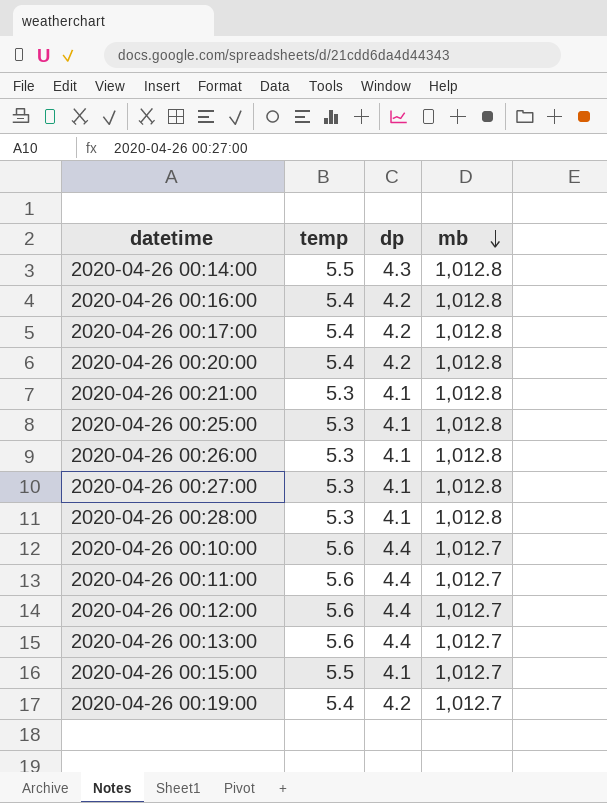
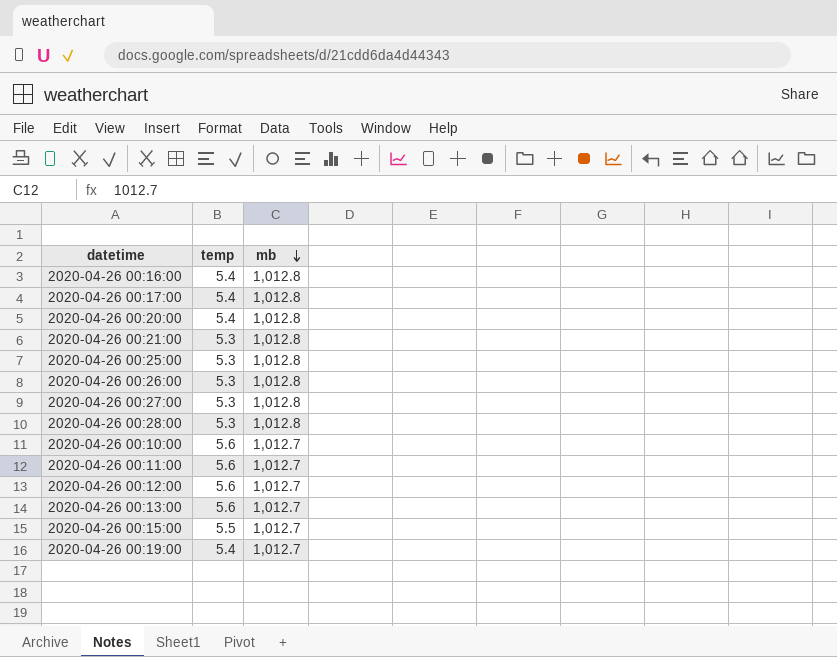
column dp | position: 3 -> none
row 2020-04-26 00:14:00: 5.5 | 4.3 | 1,012.8 -> none

